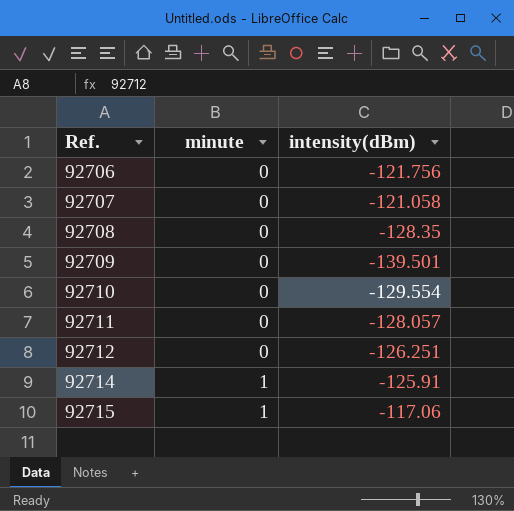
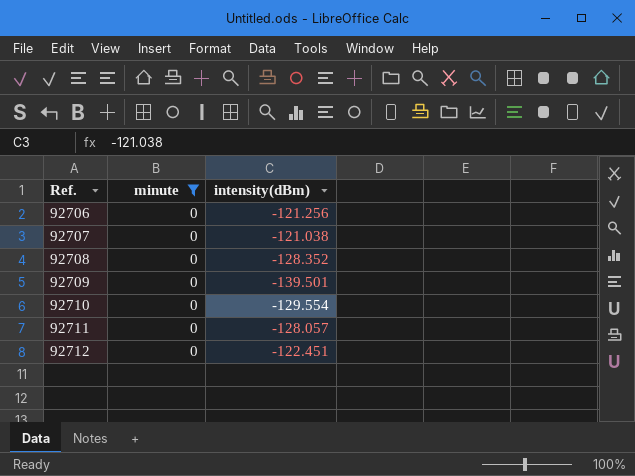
filter: none -> minute = 0
92706 | intensity(dBm): -121.756 -> -121.256
92707 | intensity(dBm): -121.058 -> -121.038
92708 | intensity(dBm): -128.35 -> -128.352
92712 | intensity(dBm): -126.251 -> -122.451

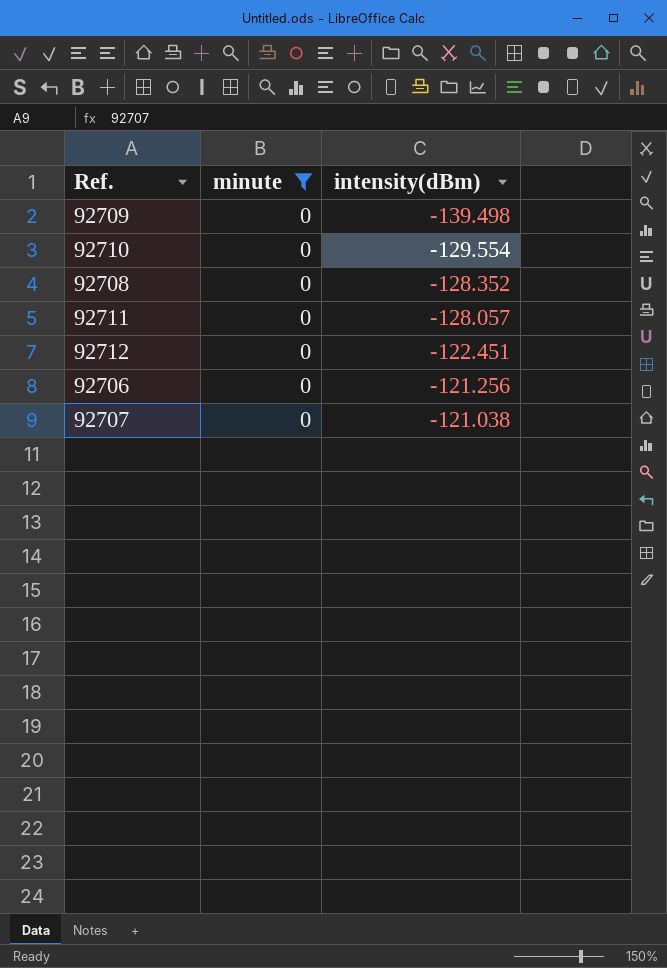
row order: Ref. ascending -> intensity(dBm) ascending
92709 | intensity(dBm): -139.501 -> -139.498

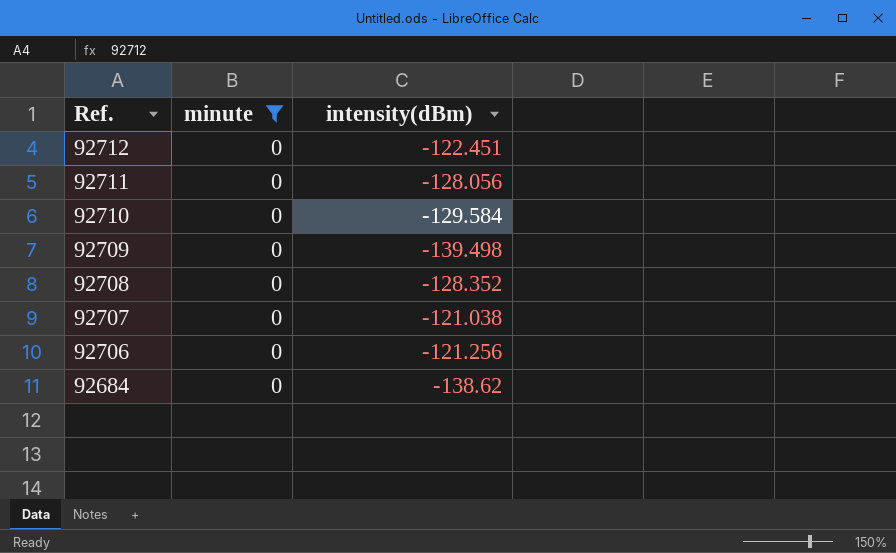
row order: intensity(dBm) ascending -> Ref. descending
92711 | intensity(dBm): -128.057 -> -128.056
92710 | intensity(dBm): -129.554 -> -129.584
row 92684: none -> 0 | -138.62

